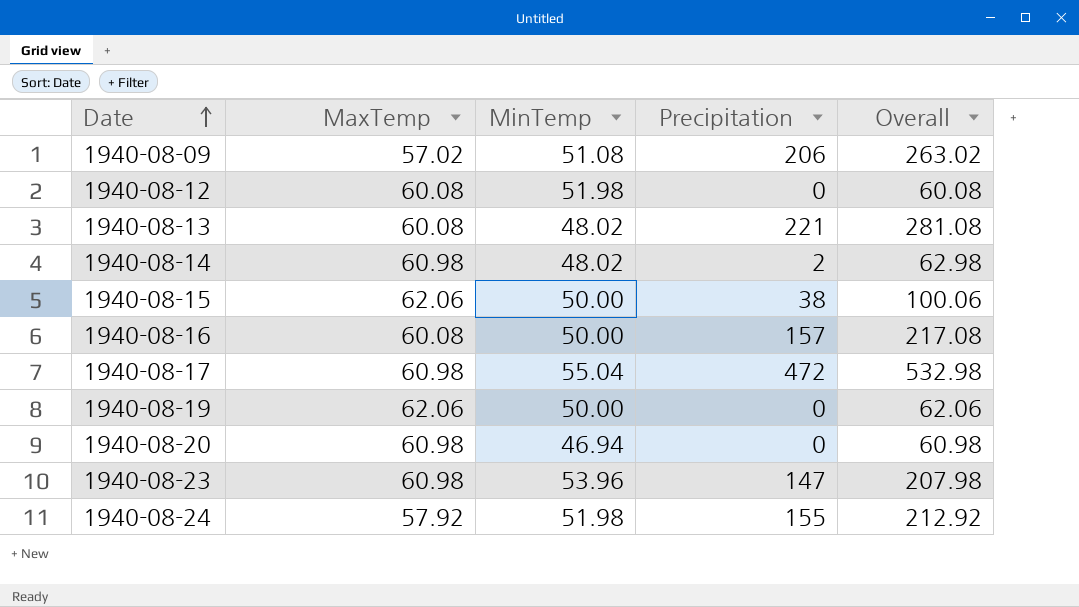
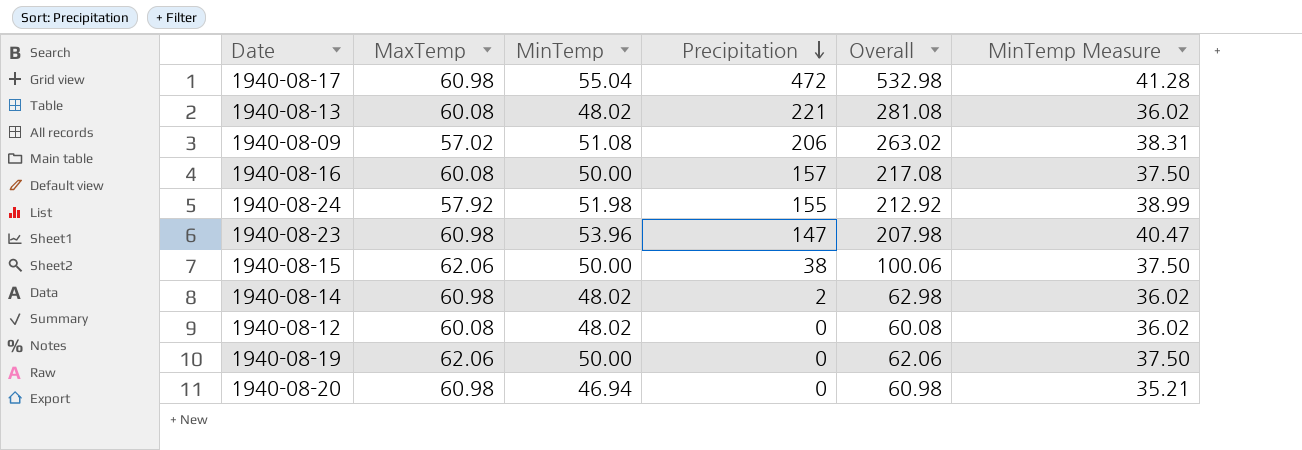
row order: Date ascending -> Precipitation descending
column MinTemp Measure | formula: none -> [MinTemp] * 0.75
1940-08-12 | MinTemp: 51.98 -> 48.02

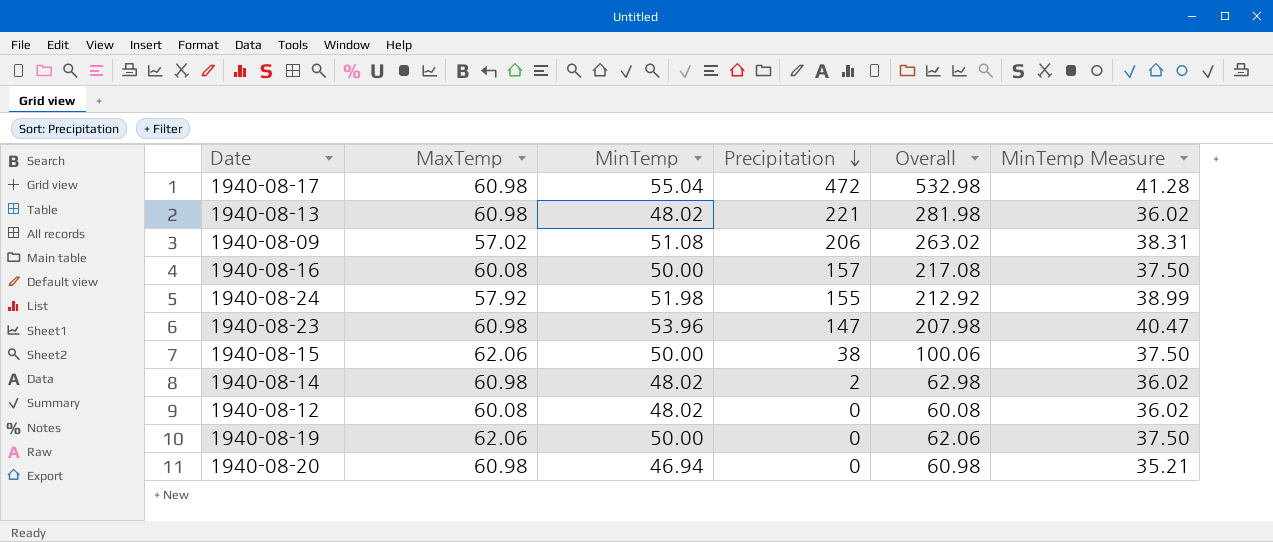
1940-08-13 | MaxTemp: 60.08 -> 60.98
1940-08-13 | Overall: 281.08 -> 281.98

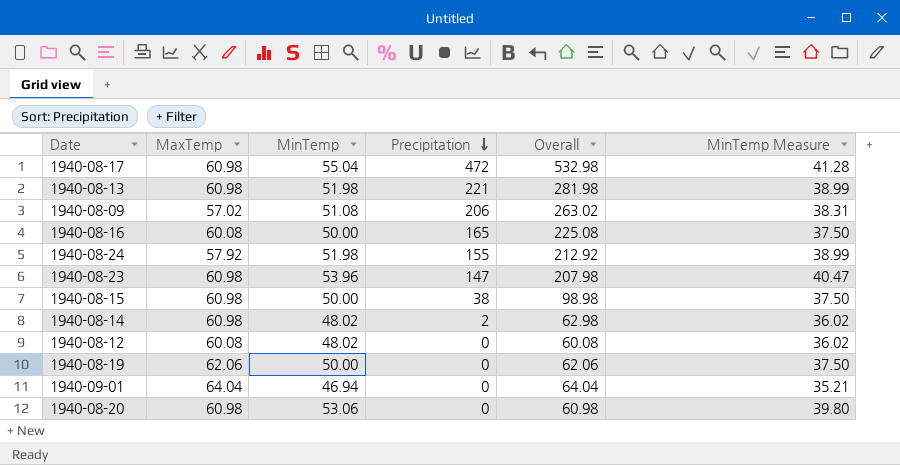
1940-08-13 | MinTemp: 48.02 -> 51.98
1940-08-13 | MinTemp Measure: 36.02 -> 38.99
1940-08-16 | Precipitation: 157 -> 165
1940-08-16 | Overall: 217.08 -> 225.08
1940-08-15 | MaxTemp: 62.06 -> 60.98
1940-08-15 | Overall: 100.06 -> 98.98
row 1940-09-01: none -> 64.04 | 46.94 | 0 | 64.04 | 35.21
1940-08-20 | MinTemp: 46.94 -> 53.06
1940-08-20 | MinTemp Measure: 35.21 -> 39.80

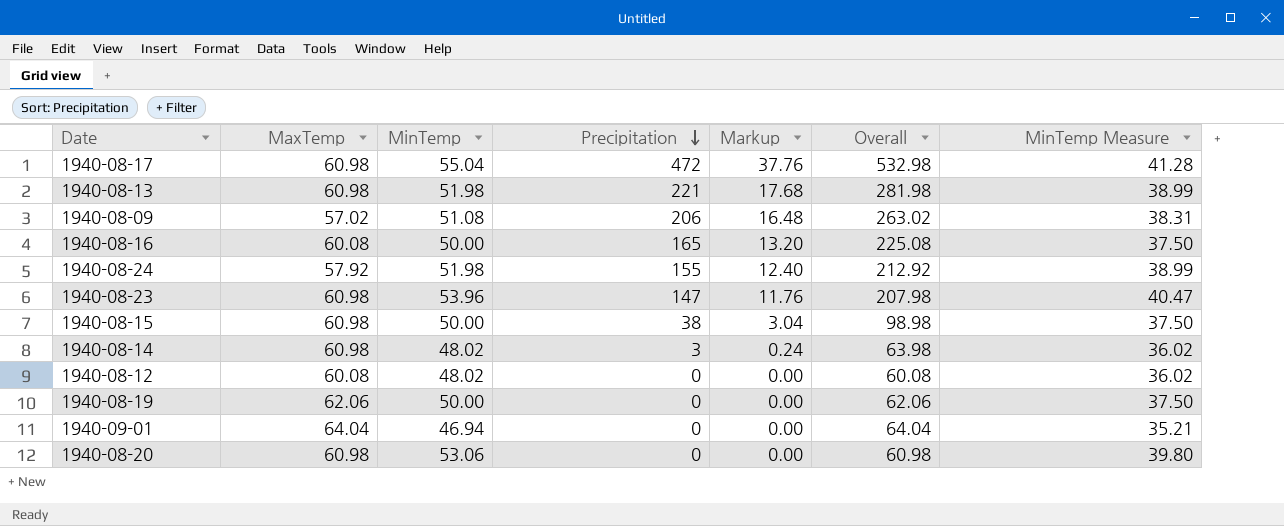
column Markup | formula: none -> [Precipitation] * 0.08
1940-08-14 | Precipitation: 2 -> 3
1940-08-14 | Overall: 62.98 -> 63.98

